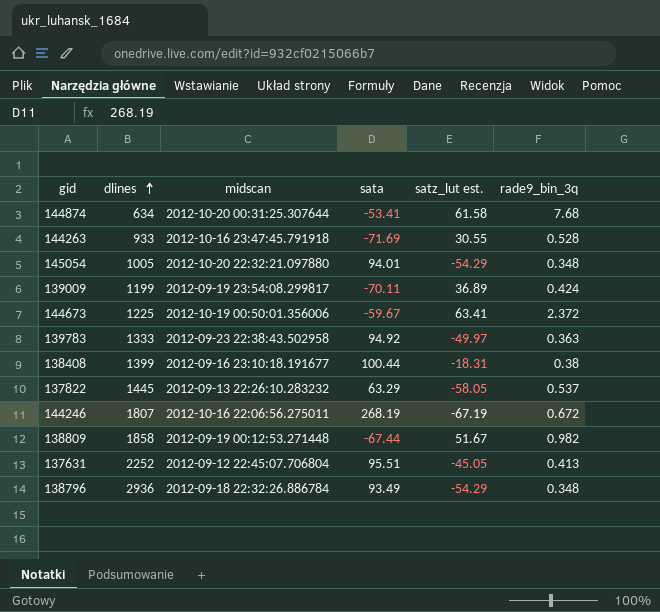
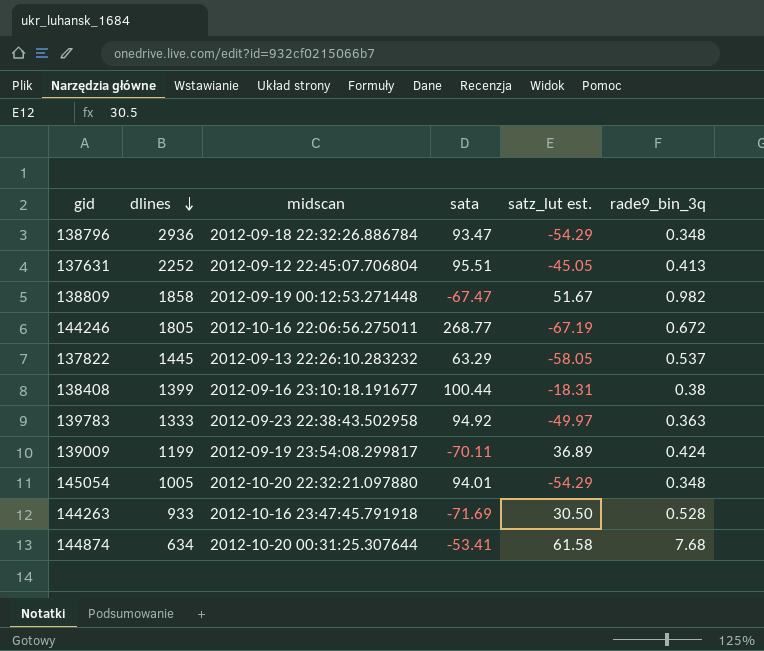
row order: dlines ascending -> dlines descending
row 144673: 1225 | 2012-10-19 00:50:01.356006 | -59.67 | 63.41 | 2.372 -> none
138796 | sata: 93.49 -> 93.47
138809 | sata: -67.44 -> -67.47
144246 | dlines: 1807 -> 1805
144246 | sata: 268.19 -> 268.77
144263 | satz_lut est.: 30.55 -> 30.50

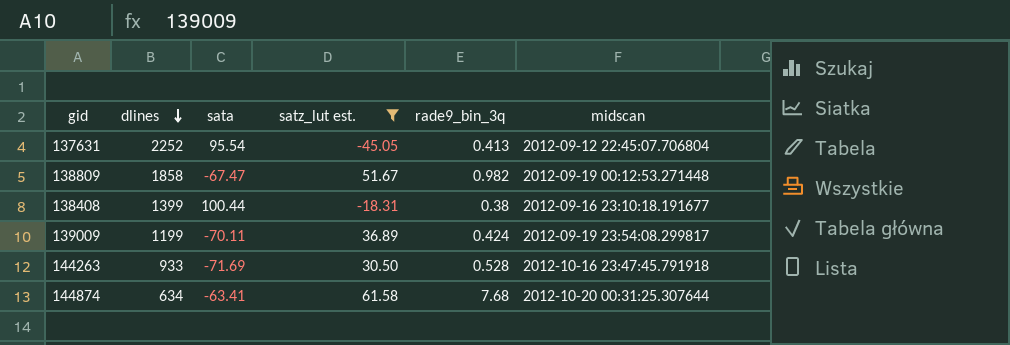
filter: none -> satz_lut est. >= -45.05
column midscan | position: 3 -> 6
137631 | sata: 95.51 -> 95.54
144874 | sata: -53.41 -> -63.41

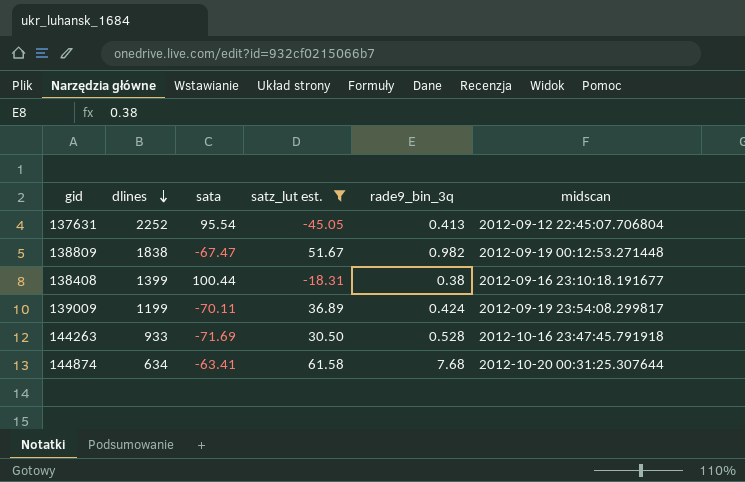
138809 | dlines: 1858 -> 1838

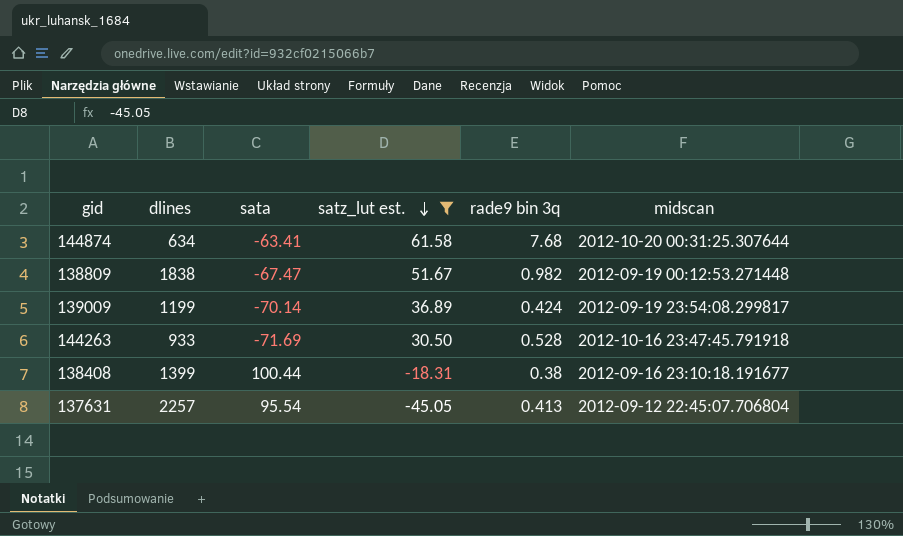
row order: dlines descending -> satz_lut est. descending
column name: rade9_bin_3q -> rade9 bin 3q
139009 | sata: -70.11 -> -70.14
137631 | dlines: 2252 -> 2257

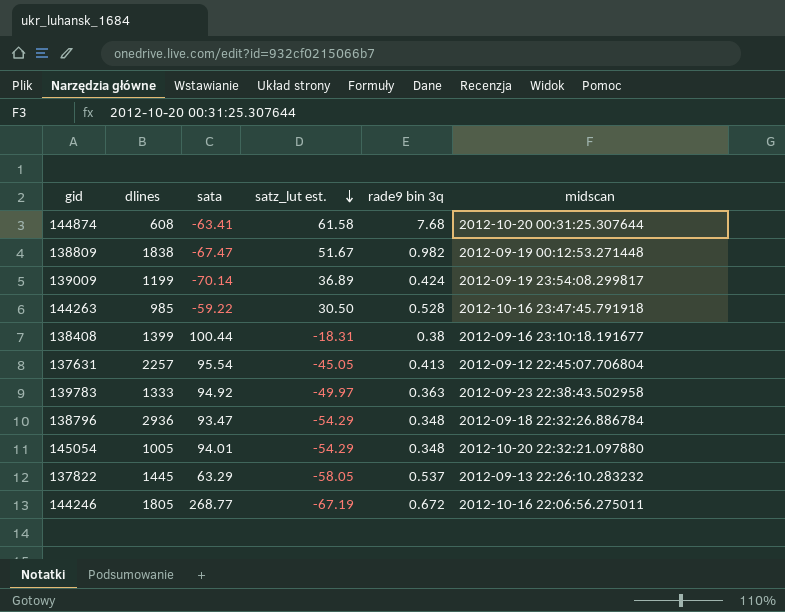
filter: satz_lut est. >= -45.05 -> none
144874 | dlines: 634 -> 608
144263 | dlines: 933 -> 985
144263 | sata: -71.69 -> -59.22

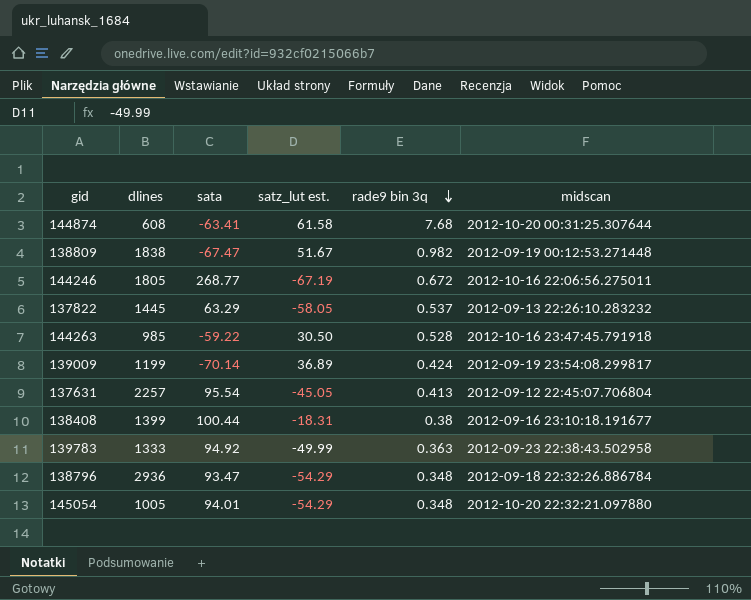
row order: satz_lut est. descending -> rade9 bin 3q descending
139783 | satz_lut est.: -49.97 -> -49.99

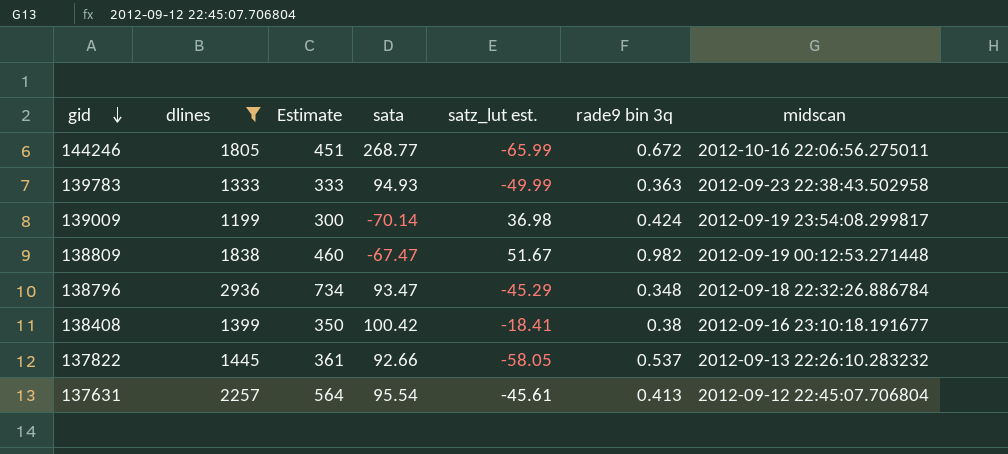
filter: none -> dlines >= 1199
row order: rade9 bin 3q descending -> gid descending
column Estimate | formula: none -> [dlines] * 0.25
144246 | satz_lut est.: -67.19 -> -65.99
139783 | sata: 94.92 -> 94.93
139009 | satz_lut est.: 36.89 -> 36.98
138796 | satz_lut est.: -54.29 -> -45.29
138408 | sata: 100.44 -> 100.42
138408 | satz_lut est.: -18.31 -> -18.41
137822 | sata: 63.29 -> 92.66
137631 | satz_lut est.: -45.05 -> -45.61

